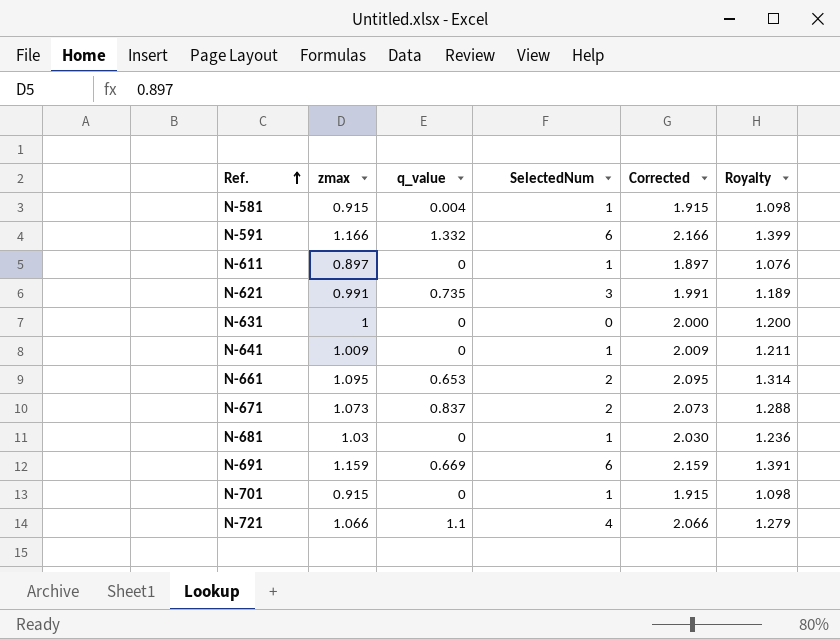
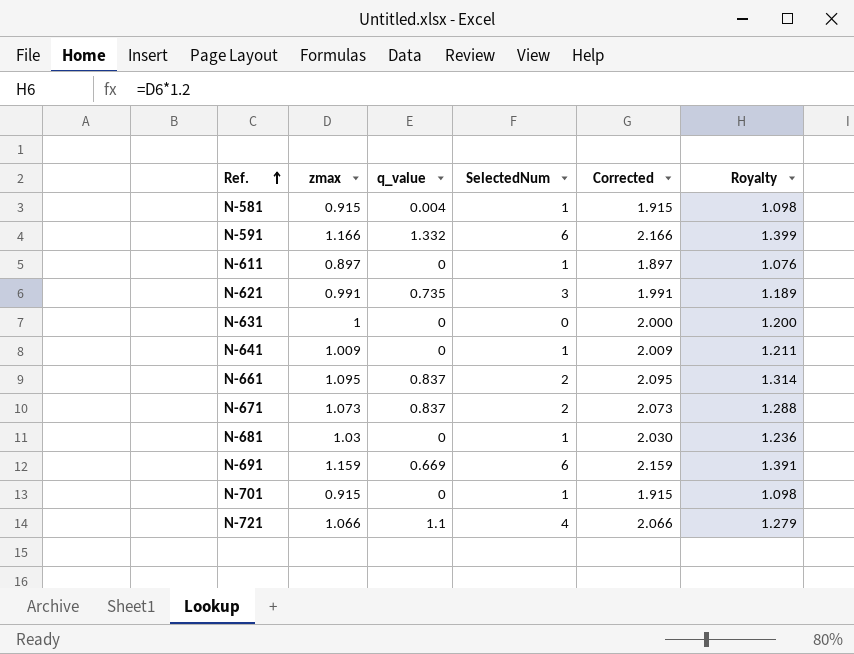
N-661 | q_value: 0.653 -> 0.837

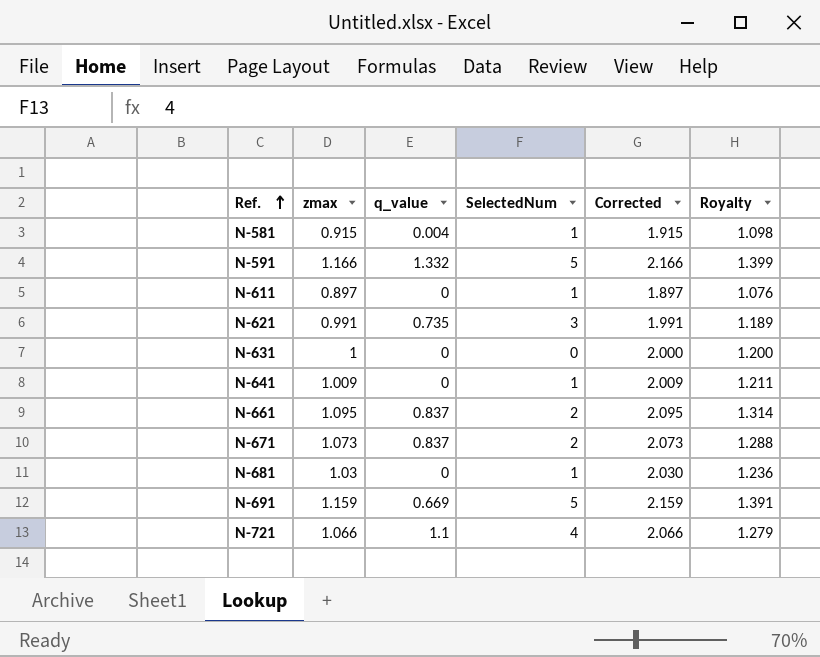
row N-701: 0.915 | 0 | 1 | 1.915 | 1.098 -> none
N-591 | SelectedNum: 6 -> 5
N-691 | SelectedNum: 6 -> 5

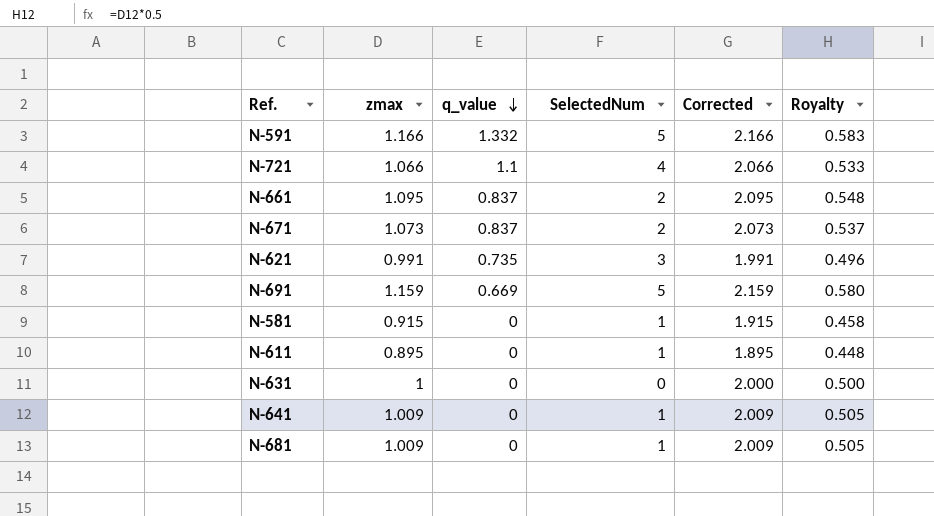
row order: Ref. ascending -> q_value descending
column Royalty | formula: [zmax] * 1.2 -> [zmax] * 0.5
N-581 | q_value: 0.004 -> 0
N-611 | zmax: 0.897 -> 0.895
N-611 | Corrected: 1.897 -> 1.895
N-681 | zmax: 1.03 -> 1.009
N-681 | Corrected: 2.030 -> 2.009

